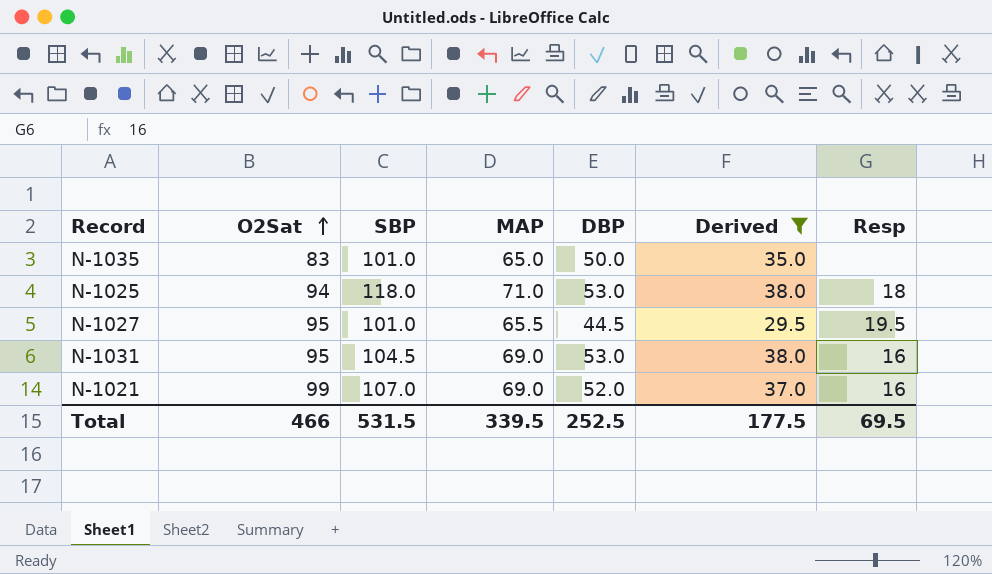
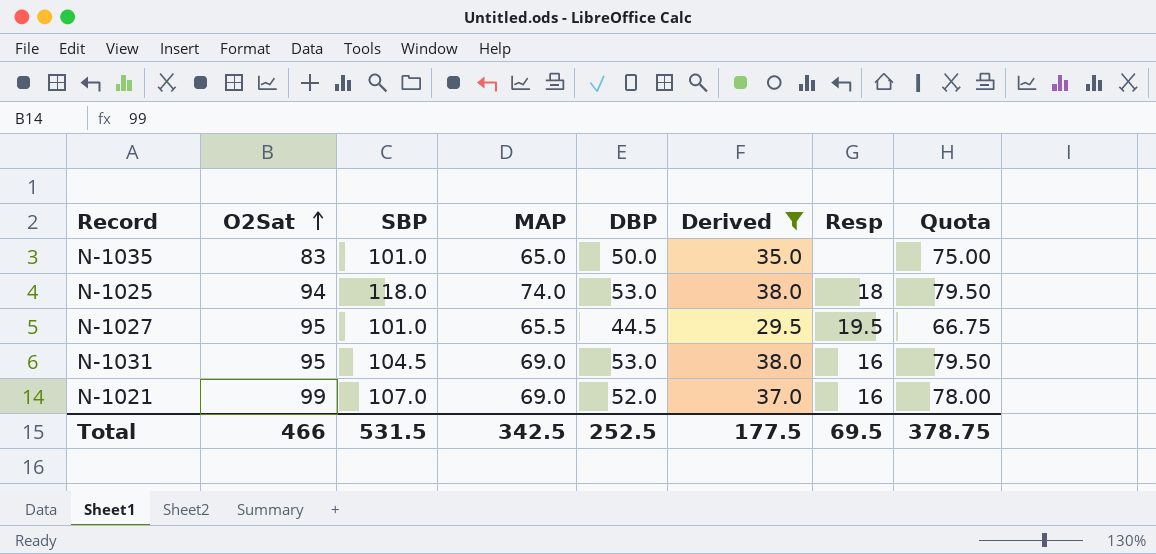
column Quota | formula: none -> [DBP] * 1.5
N-1025 | MAP: 71.0 -> 74.0
Total | MAP: 339.5 -> 342.5

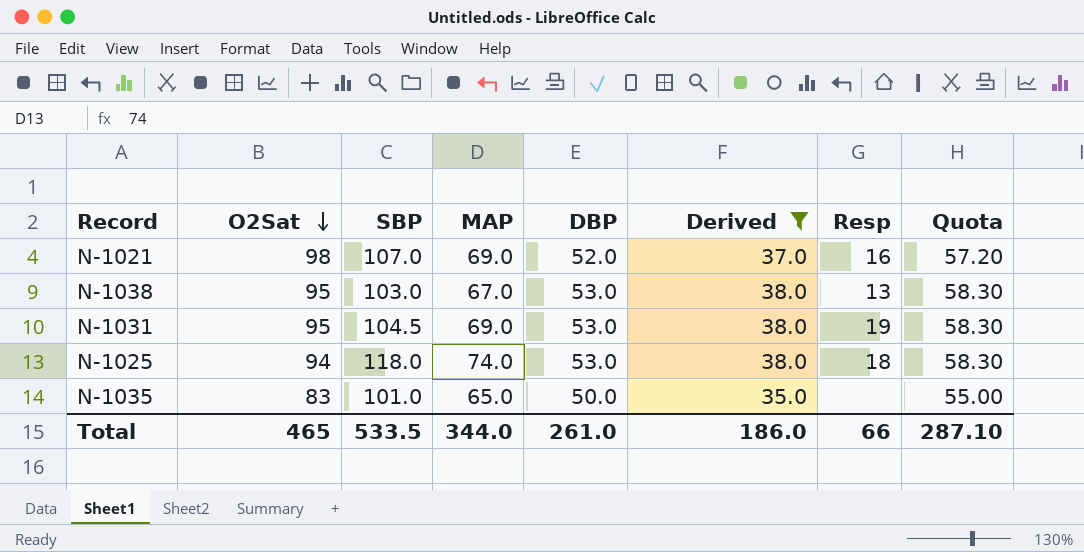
row order: O2Sat ascending -> O2Sat descending
column Quota | formula: [DBP] * 1.5 -> [DBP] * 1.1
row N-1027: 95 | 101.0 | 65.5 | 44.5 | 29.5 | 19.5 | 66.75 -> none
N-1021 | O2Sat: 99 -> 98
row N-1038: none -> 95 | 103.0 | 67.0 | 53.0 | 38.0 | 13 | 58.30
N-1031 | Resp: 16 -> 19
Total | O2Sat: 466 -> 465
Total | SBP: 531.5 -> 533.5
Total | MAP: 342.5 -> 344.0
Total | DBP: 252.5 -> 261.0
Total | Derived: 177.5 -> 186.0
Total | Resp: 69.5 -> 66
Total | Quota: 378.75 -> 287.10

